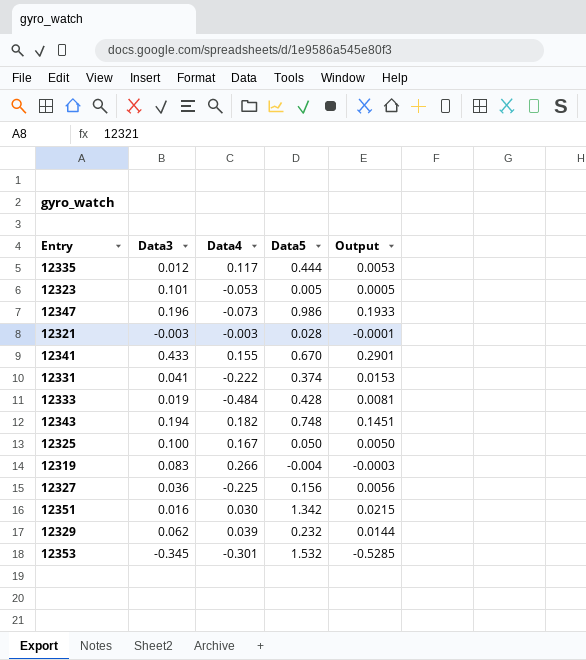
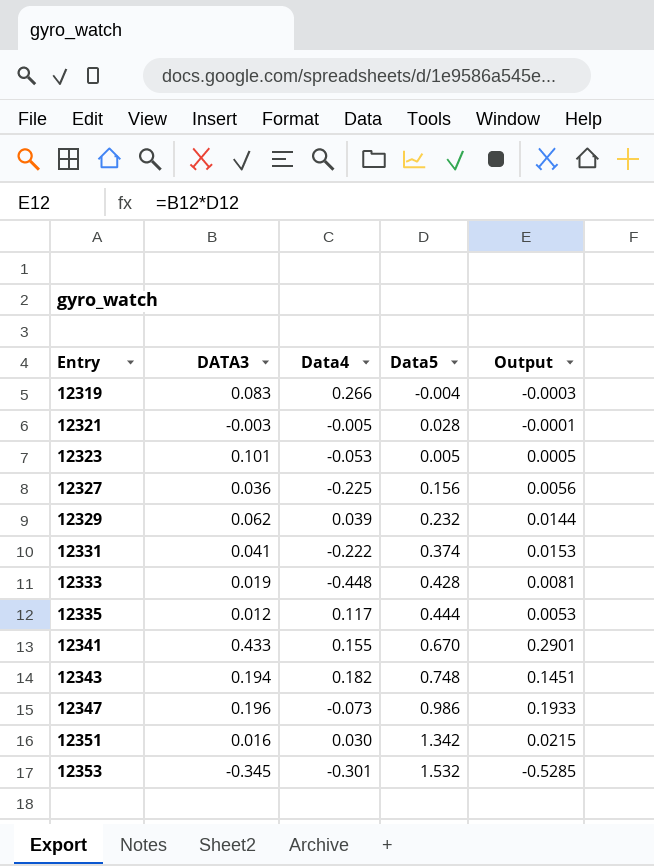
row order: none -> Entry ascending
column name: Data3 -> DATA3
row 12325: 0.100 | 0.167 | 0.050 | 0.0050 -> none
12321 | Data4: -0.003 -> -0.005
12333 | Data4: -0.484 -> -0.448

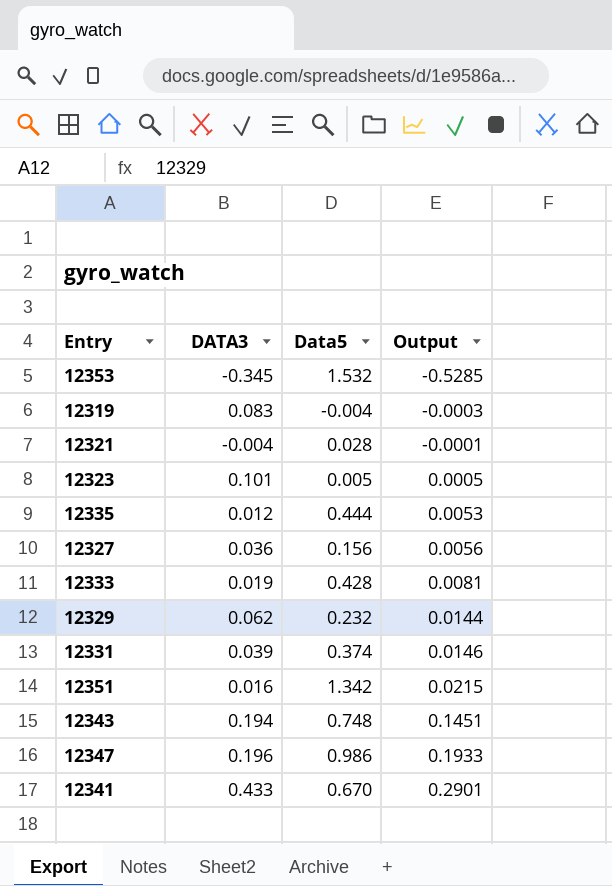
row order: Entry ascending -> Output ascending
column Data4 | position: 3 -> none
12321 | DATA3: -0.003 -> -0.004
12331 | DATA3: 0.041 -> 0.039
12331 | Output: 0.0153 -> 0.0146

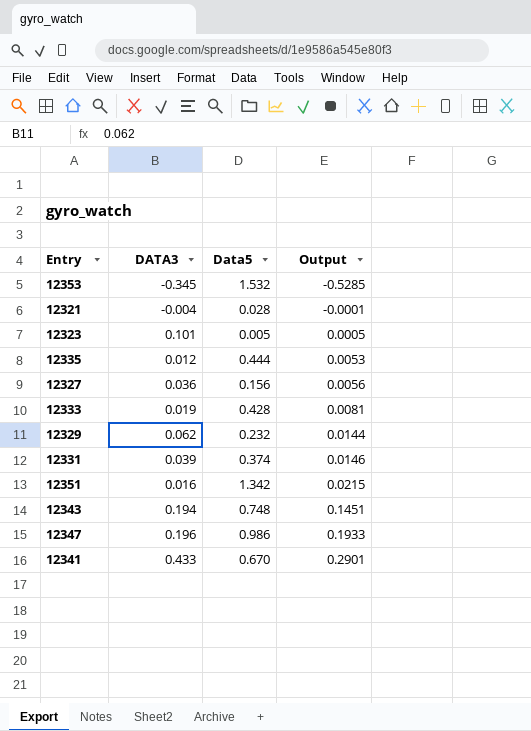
row 12319: 0.083 | -0.004 | -0.0003 -> none

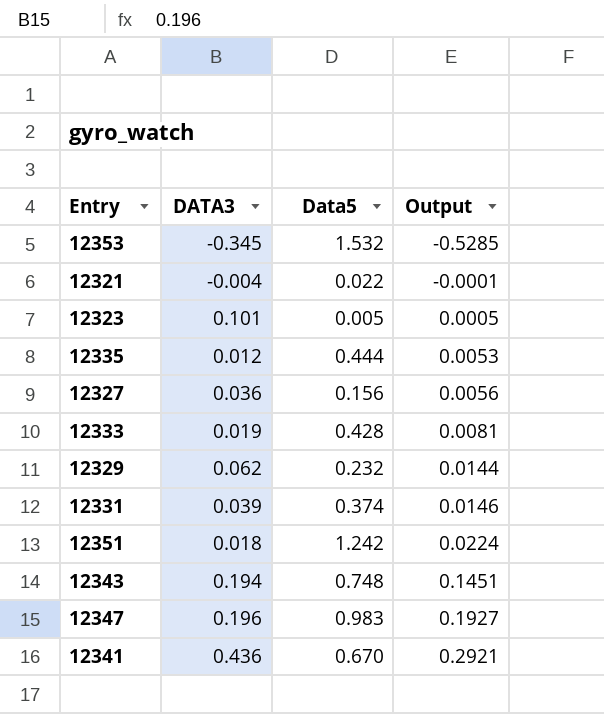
12321 | Data5: 0.028 -> 0.022
12351 | DATA3: 0.016 -> 0.018
12351 | Data5: 1.342 -> 1.242
12351 | Output: 0.0215 -> 0.0224
12347 | Data5: 0.986 -> 0.983
12347 | Output: 0.1933 -> 0.1927
12341 | DATA3: 0.433 -> 0.436
12341 | Output: 0.2901 -> 0.2921

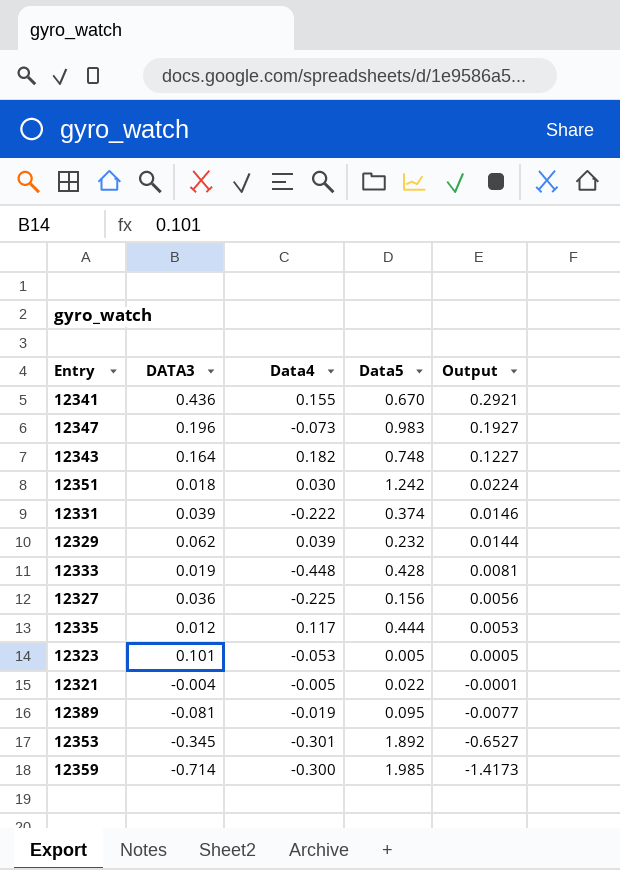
row order: Output ascending -> Output descending
column Data4 | position: none -> 3
12343 | DATA3: 0.194 -> 0.164
12343 | Output: 0.1451 -> 0.1227
row 12389: none -> -0.081 | -0.019 | 0.095 | -0.0077
12353 | Data5: 1.532 -> 1.892
12353 | Output: -0.5285 -> -0.6527
row 12359: none -> -0.714 | -0.300 | 1.985 | -1.4173

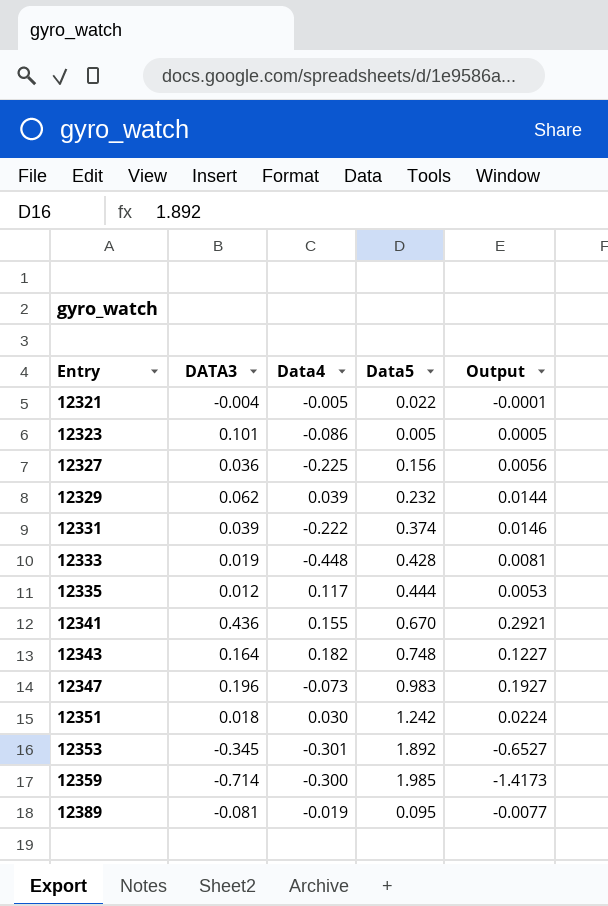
row order: Output descending -> Entry ascending
12323 | Data4: -0.053 -> -0.086

